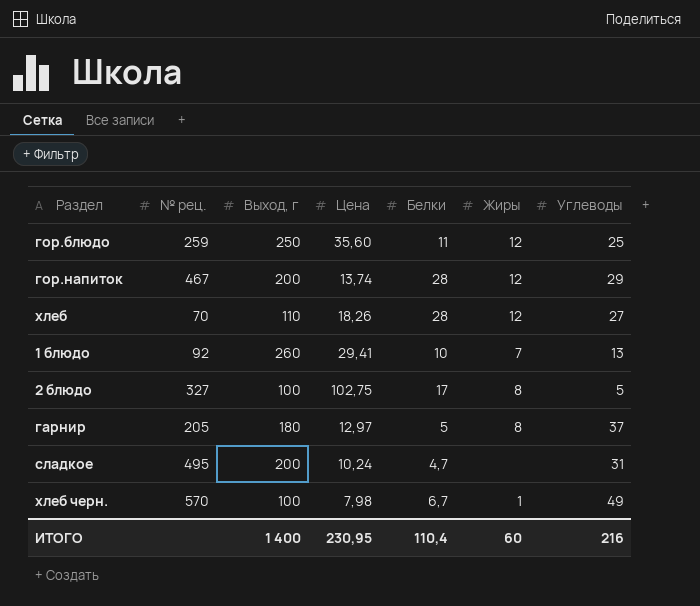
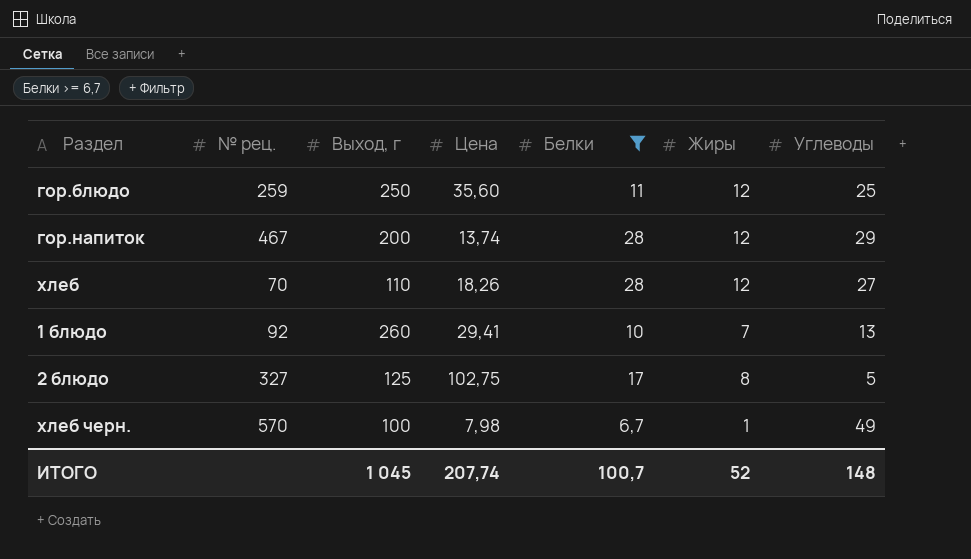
filter: none -> Белки >= 6,7
2 блюдо | Выход, г: 100 -> 125
ИТОГО | Выход, г: 1 400 -> 1 045
ИТОГО | Цена: 230,95 -> 207,74
ИТОГО | Белки: 110,4 -> 100,7
ИТОГО | Жиры: 60 -> 52
ИТОГО | Углеводы: 216 -> 148

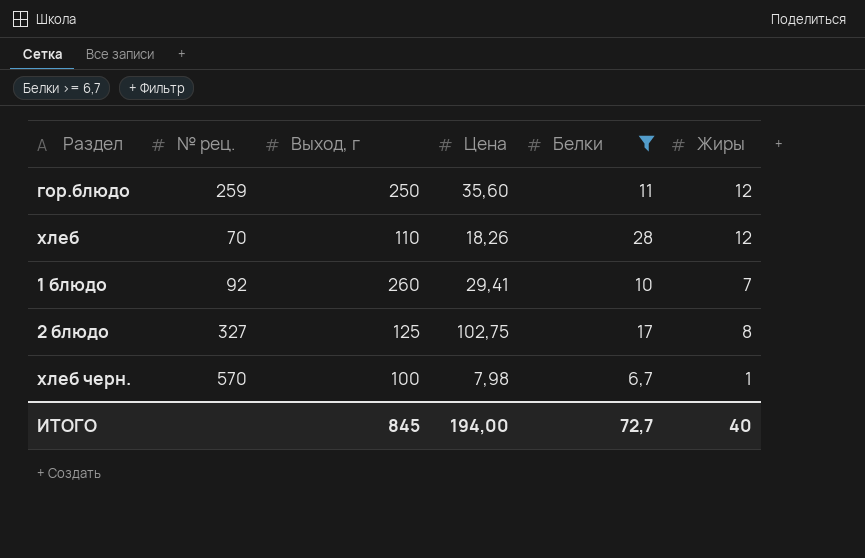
column Углеводы | position: 7 -> none
row гор.напиток: 467 | 200 | 13,74 | 28 | 12 | 29 -> none
ИТОГО | Выход, г: 1 045 -> 845
ИТОГО | Цена: 207,74 -> 194,00
ИТОГО | Белки: 100,7 -> 72,7
ИТОГО | Жиры: 52 -> 40

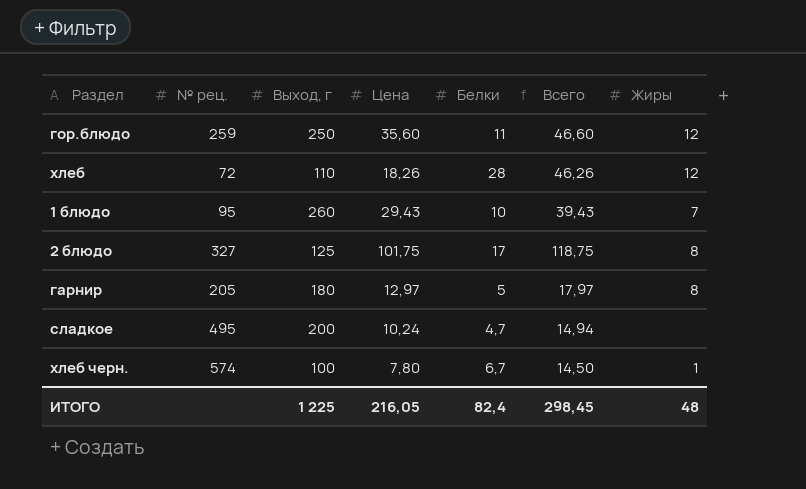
filter: Белки >= 6,7 -> none
column Всего | formula: none -> [Цена] + [Белки]
хлеб | № рец.: 70 -> 72
1 блюдо | № рец.: 92 -> 95
1 блюдо | Цена: 29,41 -> 29,43
2 блюдо | Цена: 102,75 -> 101,75
хлеб черн. | № рец.: 570 -> 574
хлеб черн. | Цена: 7,98 -> 7,80
ИТОГО | Выход, г: 845 -> 1 225
ИТОГО | Цена: 194,00 -> 216,05
ИТОГО | Белки: 72,7 -> 82,4
ИТОГО | Жиры: 40 -> 48

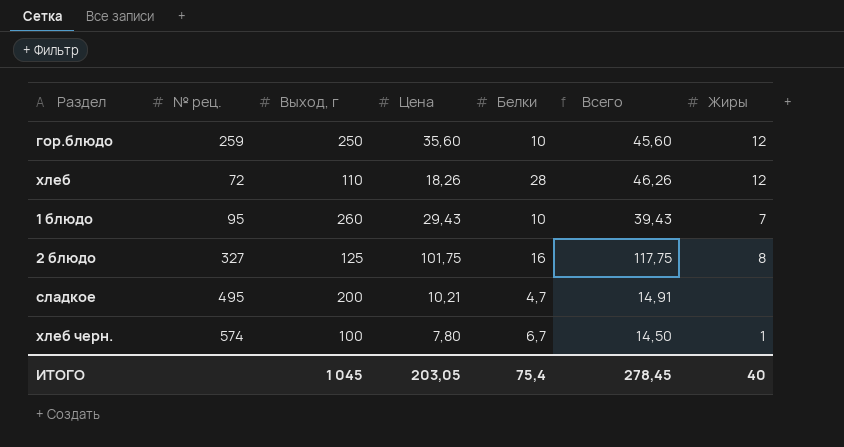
row гарнир: 205 | 180 | 12,97 | 5 | 17,97 | 8 -> none
гор.блюдо | Белки: 11 -> 10
гор.блюдо | Всего: 46,60 -> 45,60
2 блюдо | Белки: 17 -> 16
2 блюдо | Всего: 118,75 -> 117,75
сладкое | Цена: 10,24 -> 10,21
сладкое | Всего: 14,94 -> 14,91
ИТОГО | Выход, г: 1 225 -> 1 045
ИТОГО | Цена: 216,05 -> 203,05
ИТОГО | Белки: 82,4 -> 75,4
ИТОГО | Всего: 298,45 -> 278,45
ИТОГО | Жиры: 48 -> 40

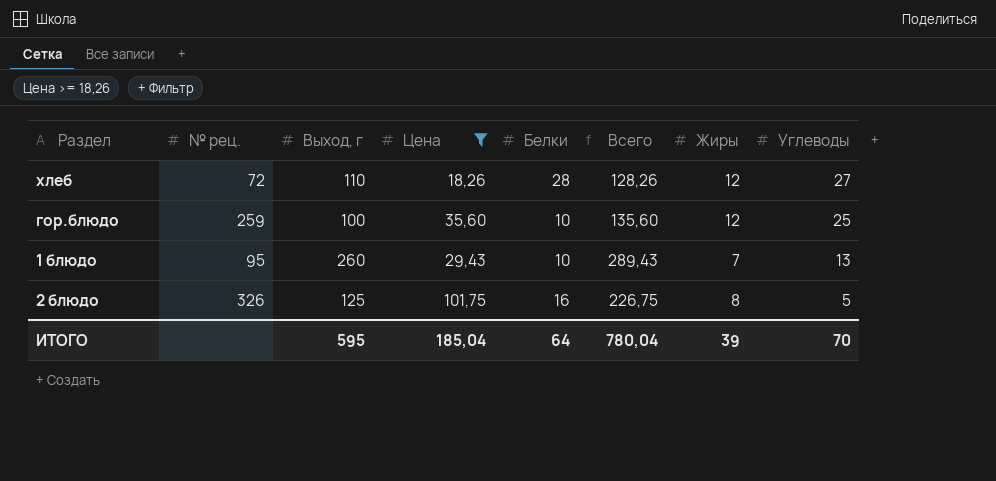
filter: none -> Цена >= 18,26
row order: none -> Углеводы descending
column Всего | formula: [Цена] + [Белки] -> [Выход, г] + [Цена]
column Углеводы | position: none -> 8
гор.блюдо | Выход, г: 250 -> 100
2 блюдо | № рец.: 327 -> 326
ИТОГО | Выход, г: 1 045 -> 595
ИТОГО | Цена: 203,05 -> 185,04
ИТОГО | Белки: 75,4 -> 64
ИТОГО | Всего: 278,45 -> 780,04
ИТОГО | Жиры: 40 -> 39

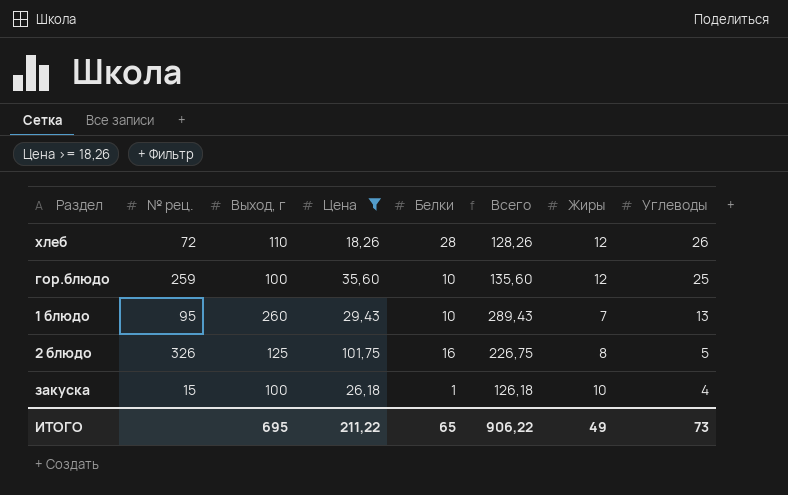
хлеб | Углеводы: 27 -> 26
row закуска: none -> 15 | 100 | 26,18 | 1 | 126,18 | 10 | 4
ИТОГО | Выход, г: 595 -> 695
ИТОГО | Цена: 185,04 -> 211,22
ИТОГО | Белки: 64 -> 65
ИТОГО | Всего: 780,04 -> 906,22
ИТОГО | Жиры: 39 -> 49
ИТОГО | Углеводы: 70 -> 73

